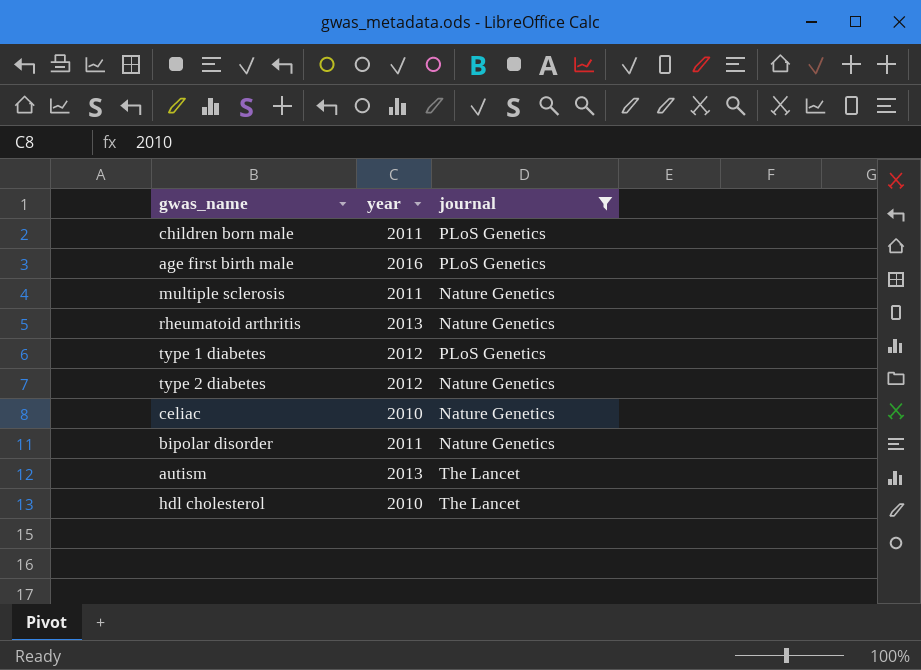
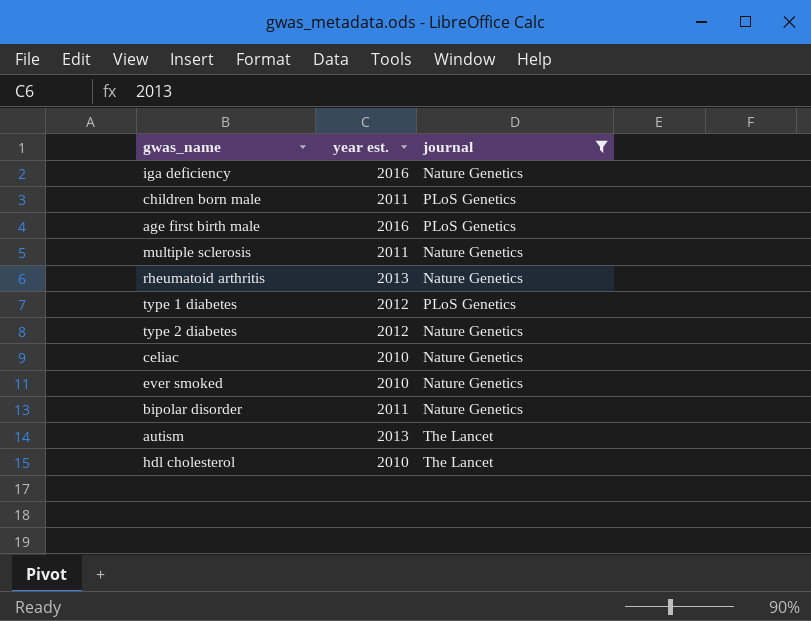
column name: year -> year est.
row iga deficiency: none -> 2016 | Nature Genetics
row ever smoked: none -> 2010 | Nature Genetics

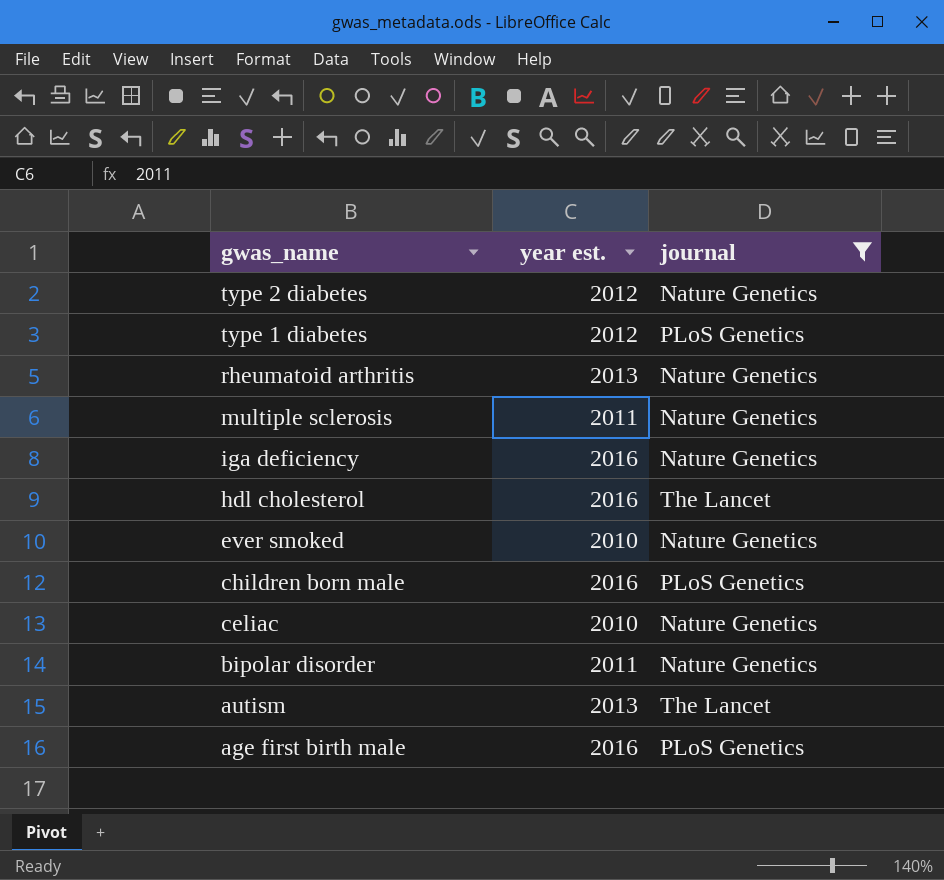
row order: none -> gwas_name descending
hdl cholesterol | year est.: 2010 -> 2016
children born male | year est.: 2011 -> 2016

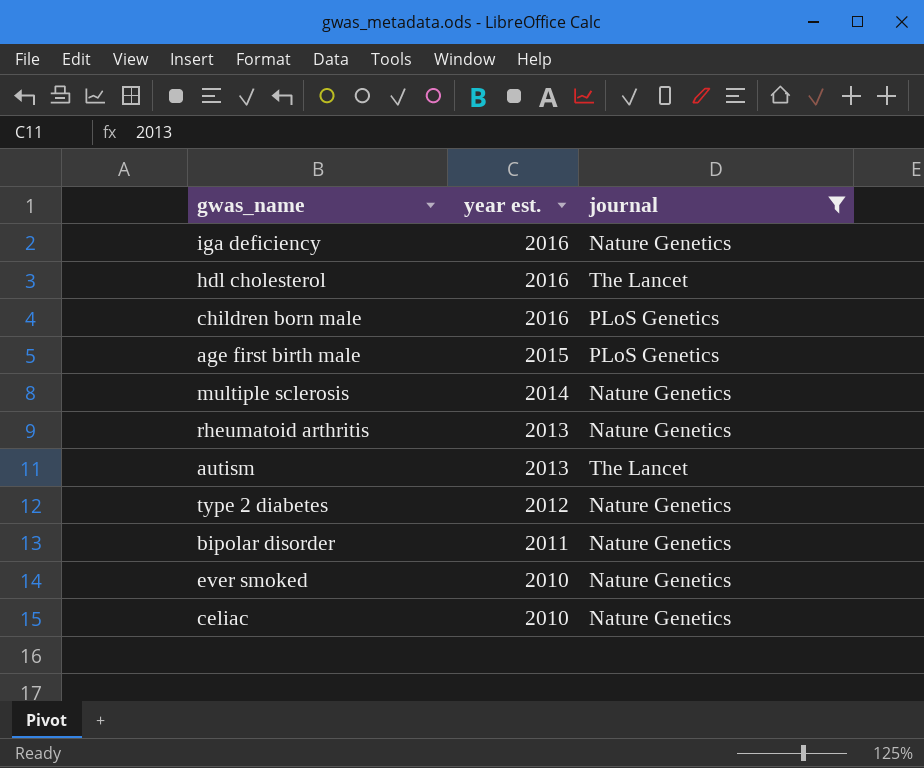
row order: gwas_name descending -> year est. descending
row type 1 diabetes: 2012 | PLoS Genetics -> none
age first birth male | year est.: 2016 -> 2015
multiple sclerosis | year est.: 2011 -> 2014

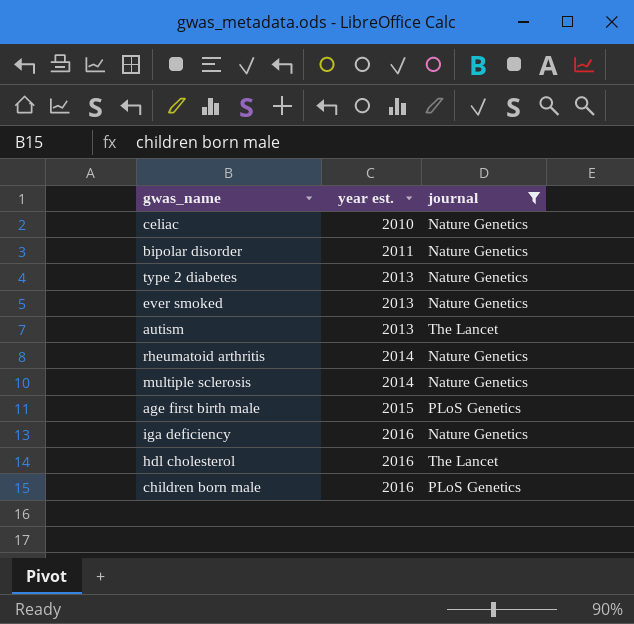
row order: year est. descending -> year est. ascending
type 2 diabetes | year est.: 2012 -> 2013
ever smoked | year est.: 2010 -> 2013
rheumatoid arthritis | year est.: 2013 -> 2014

